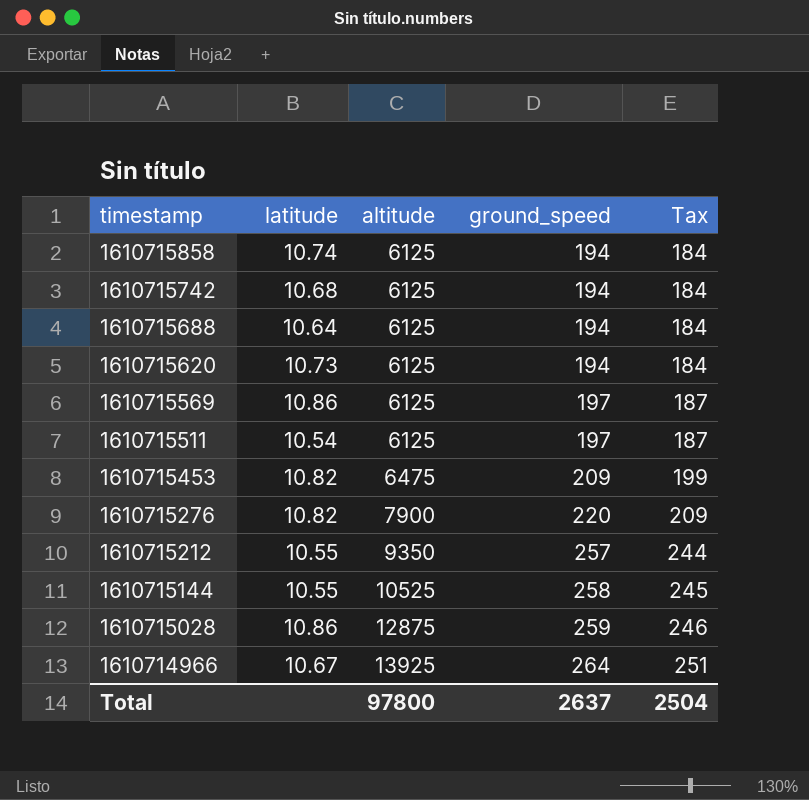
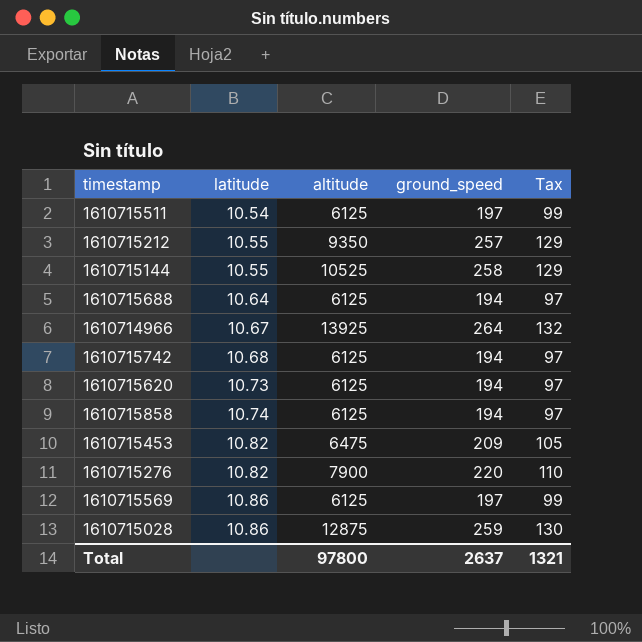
row order: timestamp descending -> latitude ascending
column Tax | formula: [ground_speed] * 0.95 -> [ground_speed] * 0.5
Total | Tax: 2504 -> 1321

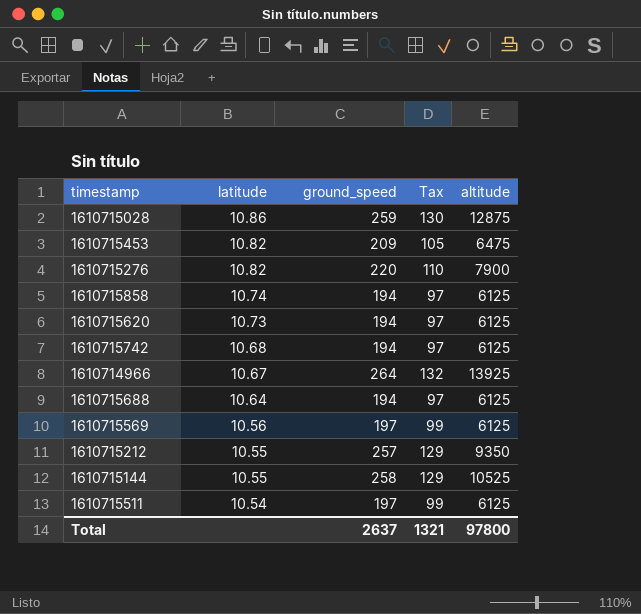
row order: latitude ascending -> latitude descending
column altitude | position: 3 -> 5
1610715569 | latitude: 10.86 -> 10.56

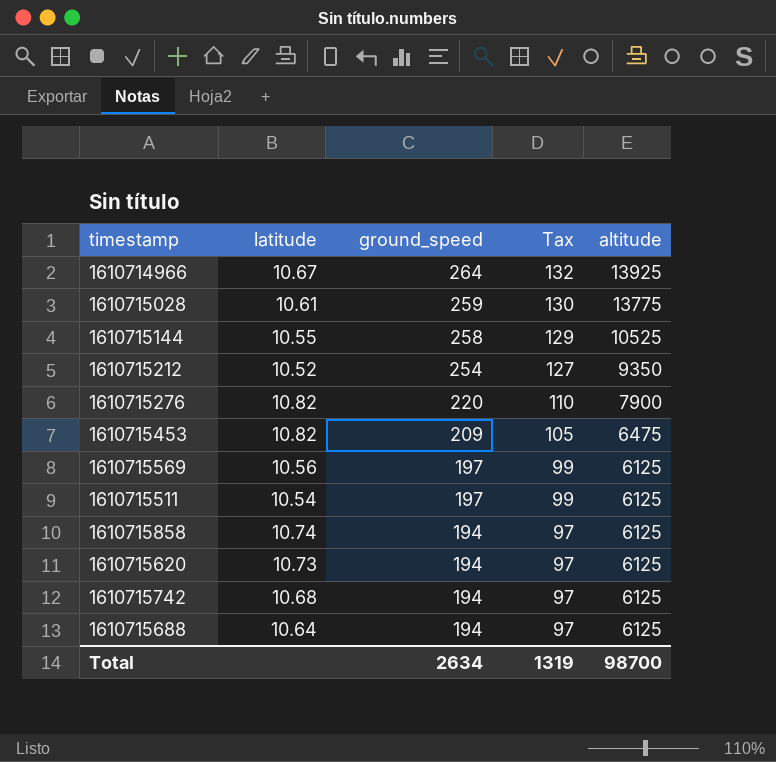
row order: latitude descending -> ground_speed descending
1610715028 | latitude: 10.86 -> 10.61
1610715028 | altitude: 12875 -> 13775
1610715212 | latitude: 10.55 -> 10.52
1610715212 | ground_speed: 257 -> 254
1610715212 | Tax: 129 -> 127
Total | ground_speed: 2637 -> 2634
Total | Tax: 1321 -> 1319
Total | altitude: 97800 -> 98700

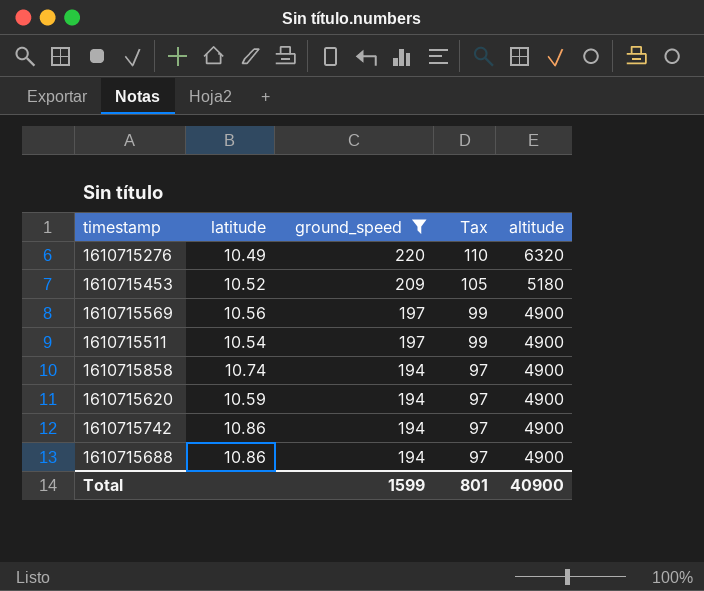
filter: none -> ground_speed <= 220
1610715276 | latitude: 10.82 -> 10.49
1610715276 | altitude: 7900 -> 6320
1610715453 | latitude: 10.82 -> 10.52
1610715453 | altitude: 6475 -> 5180
1610715569 | altitude: 6125 -> 4900
1610715511 | altitude: 6125 -> 4900
1610715858 | altitude: 6125 -> 4900
1610715620 | latitude: 10.73 -> 10.59
1610715620 | altitude: 6125 -> 4900
1610715742 | latitude: 10.68 -> 10.86
1610715742 | altitude: 6125 -> 4900
1610715688 | latitude: 10.64 -> 10.86
1610715688 | altitude: 6125 -> 4900
Total | ground_speed: 2634 -> 1599
Total | Tax: 1319 -> 801
Total | altitude: 98700 -> 40900

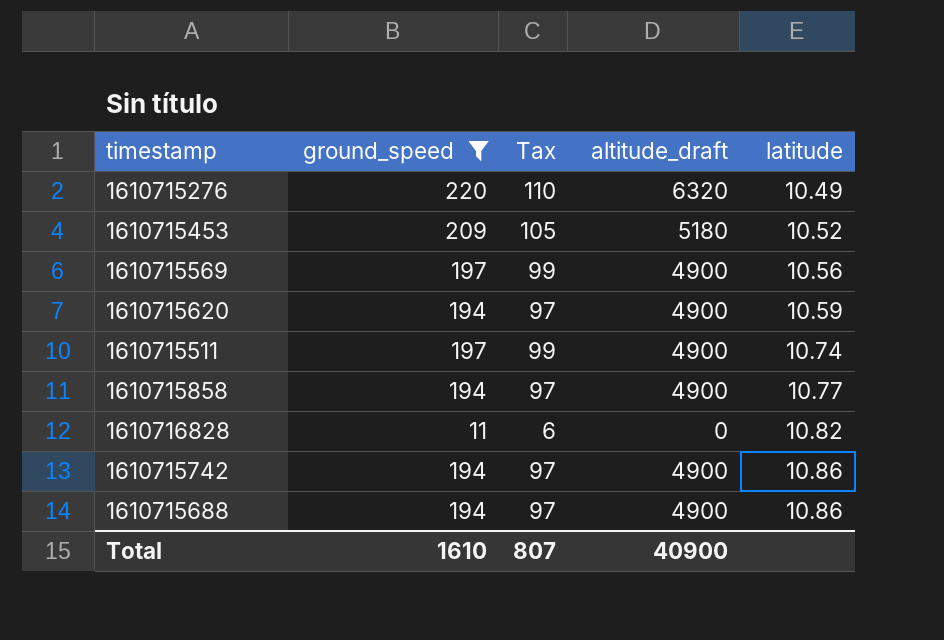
row order: ground_speed descending -> latitude ascending
column name: altitude -> altitude_draft
column latitude | position: 2 -> 5
1610715511 | latitude: 10.54 -> 10.74
1610715858 | latitude: 10.74 -> 10.77
row 1610716828: none -> 11 | 6 | 0 | 10.82
Total | ground_speed: 1599 -> 1610
Total | Tax: 801 -> 807

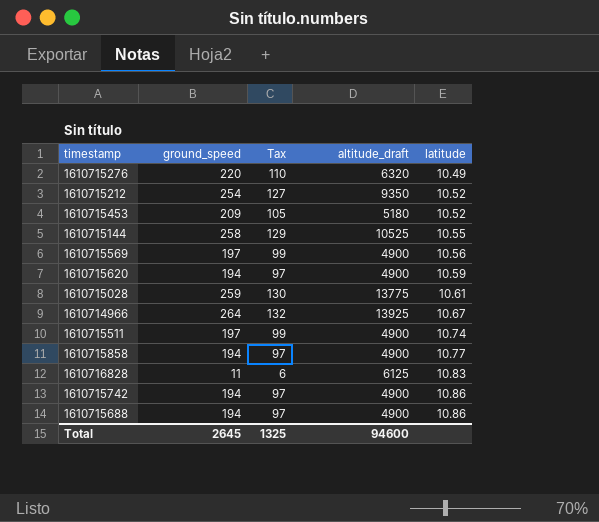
filter: ground_speed <= 220 -> none
1610716828 | altitude_draft: 0 -> 6125
1610716828 | latitude: 10.82 -> 10.83
Total | ground_speed: 1610 -> 2645
Total | Tax: 807 -> 1325
Total | altitude_draft: 40900 -> 94600

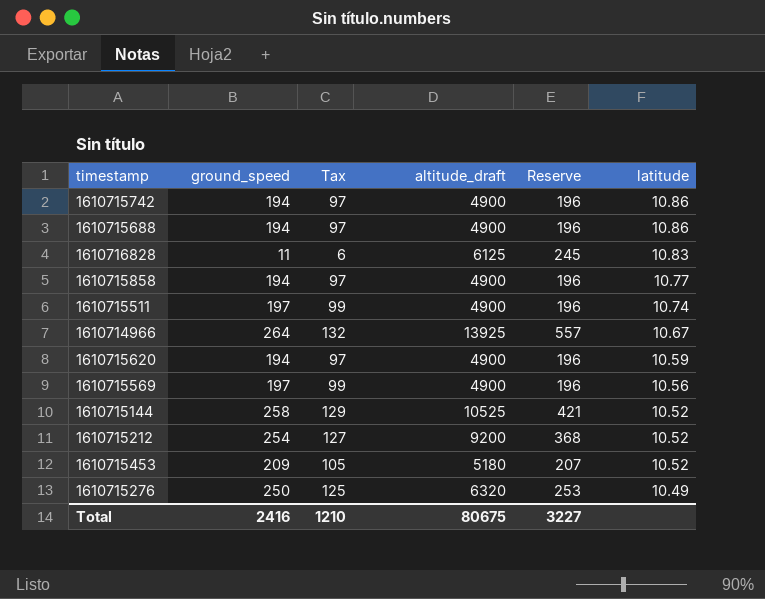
row order: latitude ascending -> latitude descending
column Reserve | formula: none -> [altitude_draft] * 0.04
row 1610715028: 259 | 130 | 13775 | 10.61 -> none
1610715144 | latitude: 10.55 -> 10.52
1610715212 | altitude_draft: 9350 -> 9200
1610715276 | ground_speed: 220 -> 250
1610715276 | Tax: 110 -> 125
Total | ground_speed: 2645 -> 2416
Total | Tax: 1325 -> 1210
Total | altitude_draft: 94600 -> 80675

